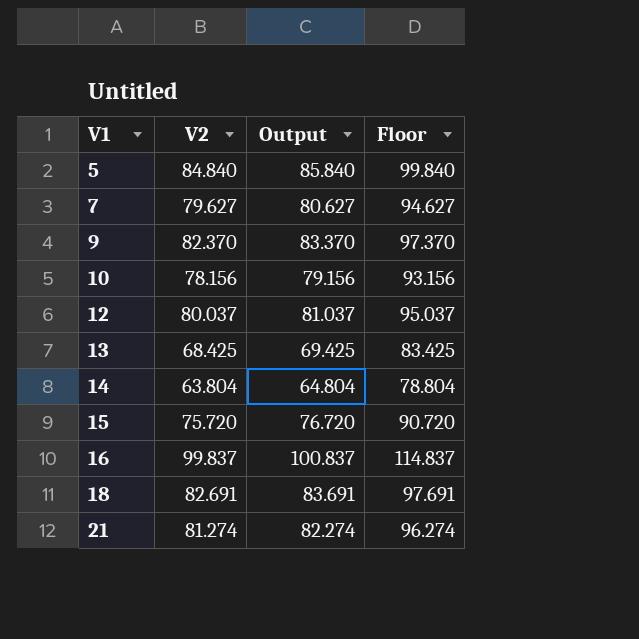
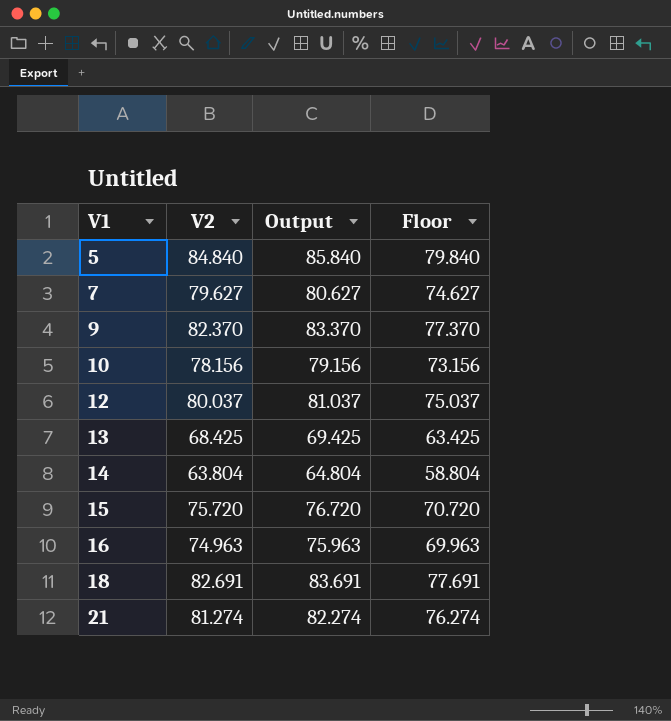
column Floor | formula: [V2] + 15 -> [V2] - 5
16 | V2: 99.837 -> 74.963
16 | Output: 100.837 -> 75.963

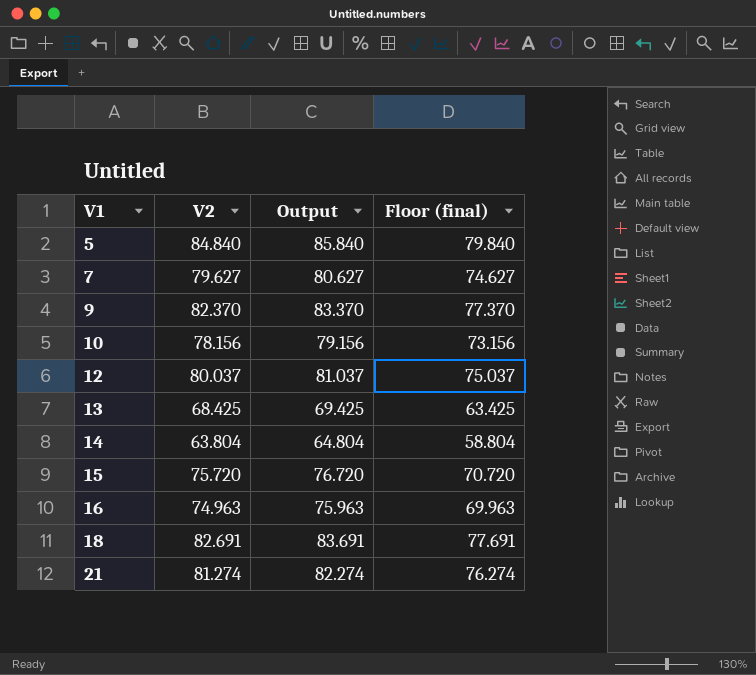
column name: Floor -> Floor (final)

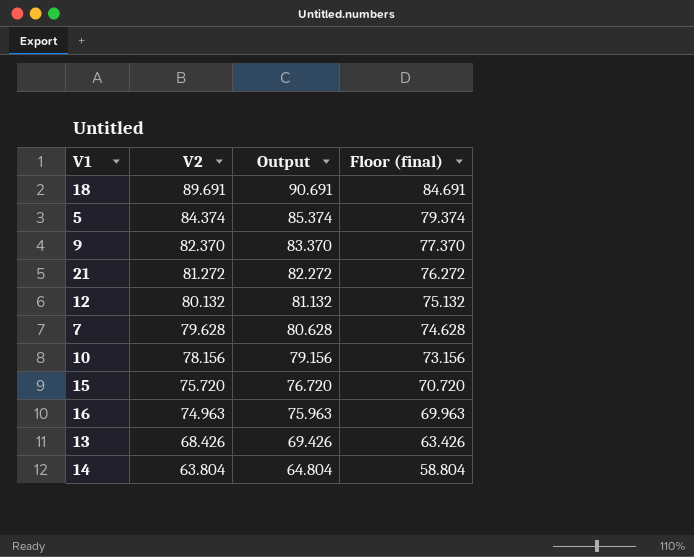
row order: V1 ascending -> V2 descending
18 | V2: 82.691 -> 89.691
18 | Output: 83.691 -> 90.691
18 | Floor (final): 77.691 -> 84.691
5 | V2: 84.840 -> 84.374
5 | Output: 85.840 -> 85.374
5 | Floor (final): 79.840 -> 79.374
21 | V2: 81.274 -> 81.272
21 | Output: 82.274 -> 82.272
21 | Floor (final): 76.274 -> 76.272
12 | V2: 80.037 -> 80.132
12 | Output: 81.037 -> 81.132
12 | Floor (final): 75.037 -> 75.132
7 | V2: 79.627 -> 79.628
7 | Output: 80.627 -> 80.628
7 | Floor (final): 74.627 -> 74.628
13 | V2: 68.425 -> 68.426
13 | Output: 69.425 -> 69.426
13 | Floor (final): 63.425 -> 63.426

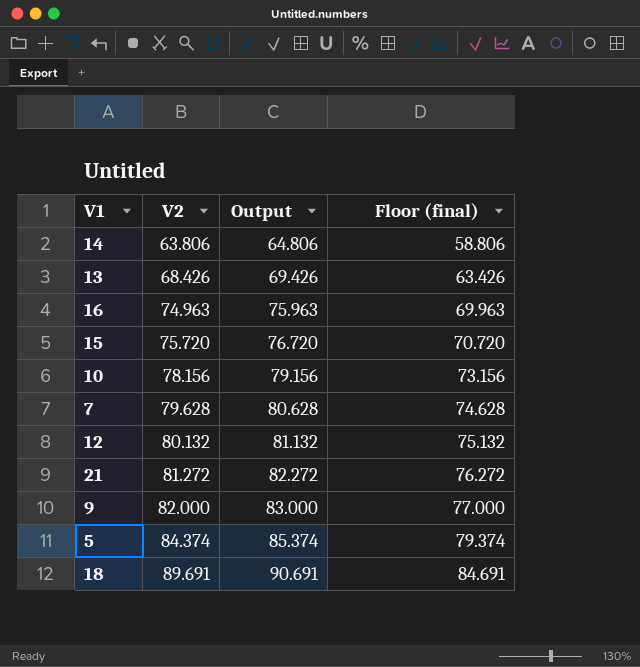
row order: V2 descending -> V2 ascending
14 | V2: 63.804 -> 63.806
14 | Output: 64.804 -> 64.806
14 | Floor (final): 58.804 -> 58.806
9 | V2: 82.370 -> 82.000
9 | Output: 83.370 -> 83.000
9 | Floor (final): 77.370 -> 77.000

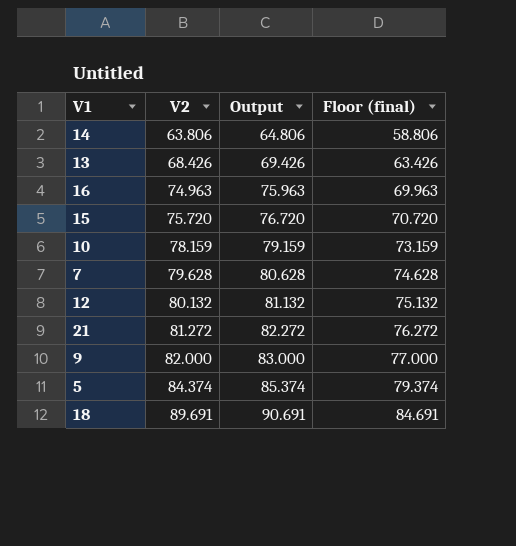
10 | V2: 78.156 -> 78.159
10 | Output: 79.156 -> 79.159
10 | Floor (final): 73.156 -> 73.159

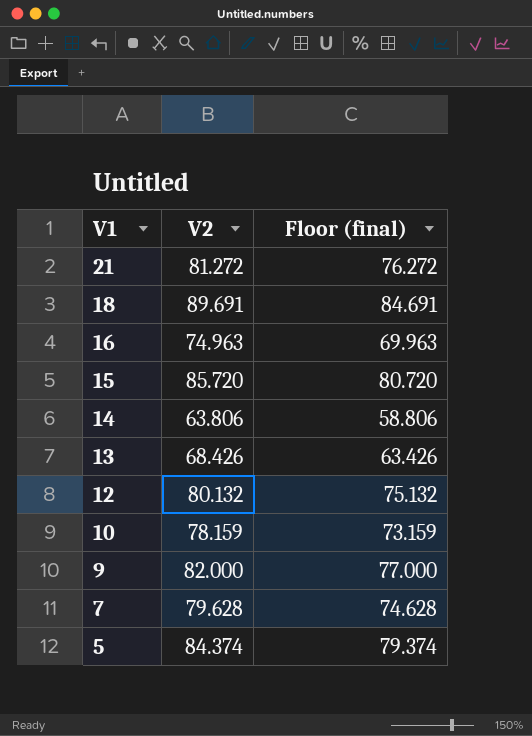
row order: V2 ascending -> V1 descending
column Output | formula: [V2] + 1 -> none
15 | V2: 75.720 -> 85.720
15 | Floor (final): 70.720 -> 80.720

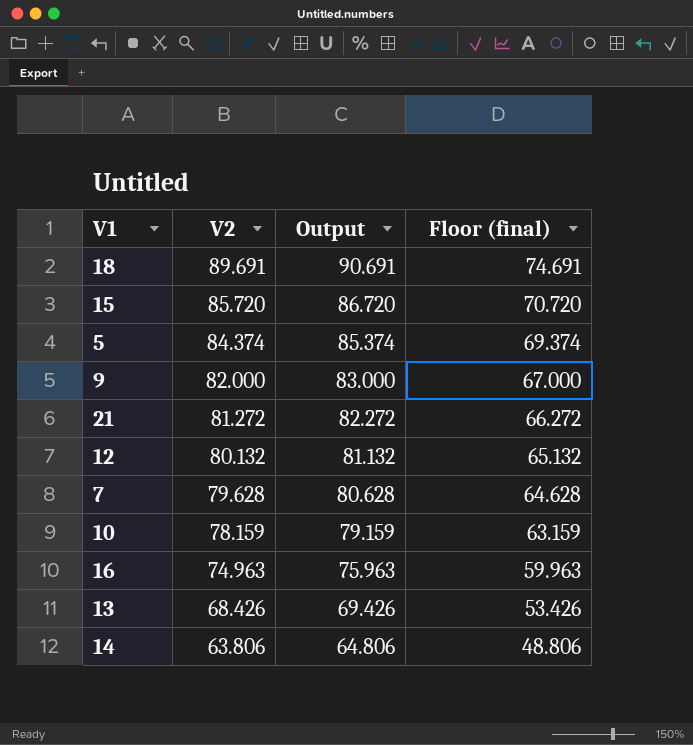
row order: V1 descending -> V2 descending
column Output | formula: none -> [V2] + 1
column Floor (final) | formula: [V2] - 5 -> [V2] - 15

